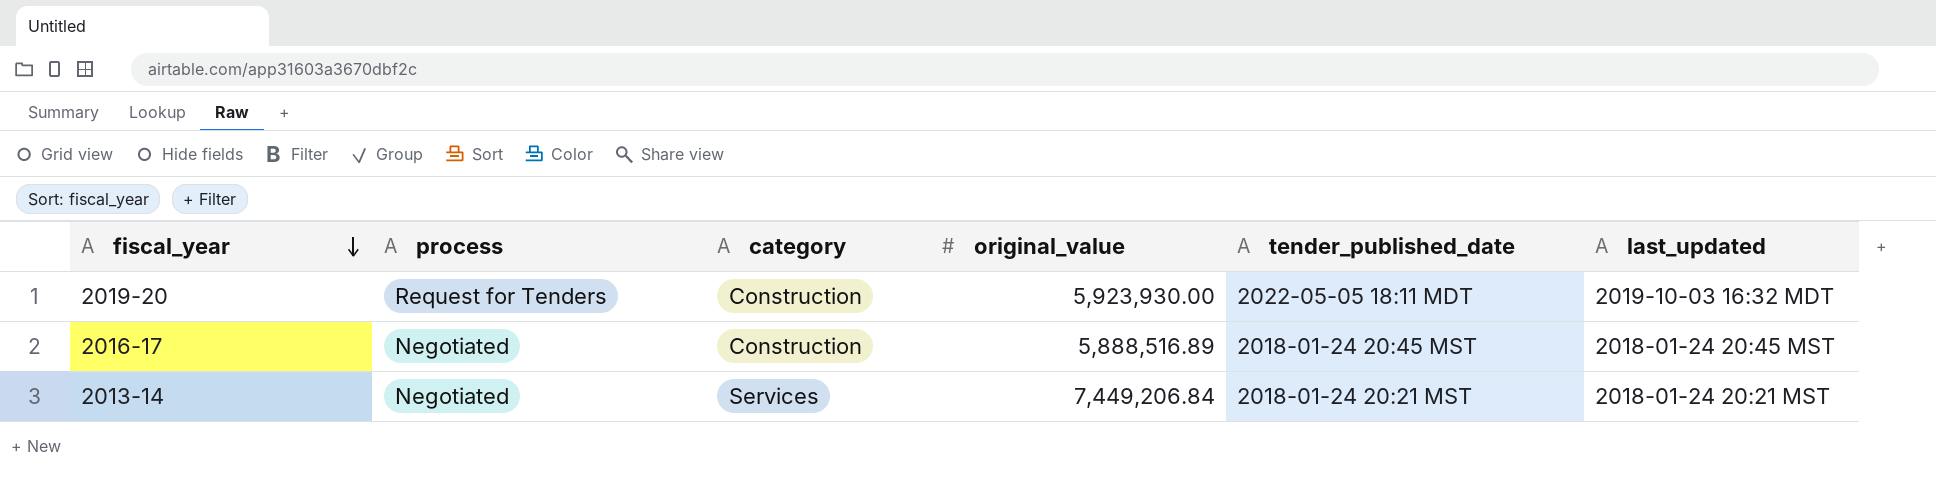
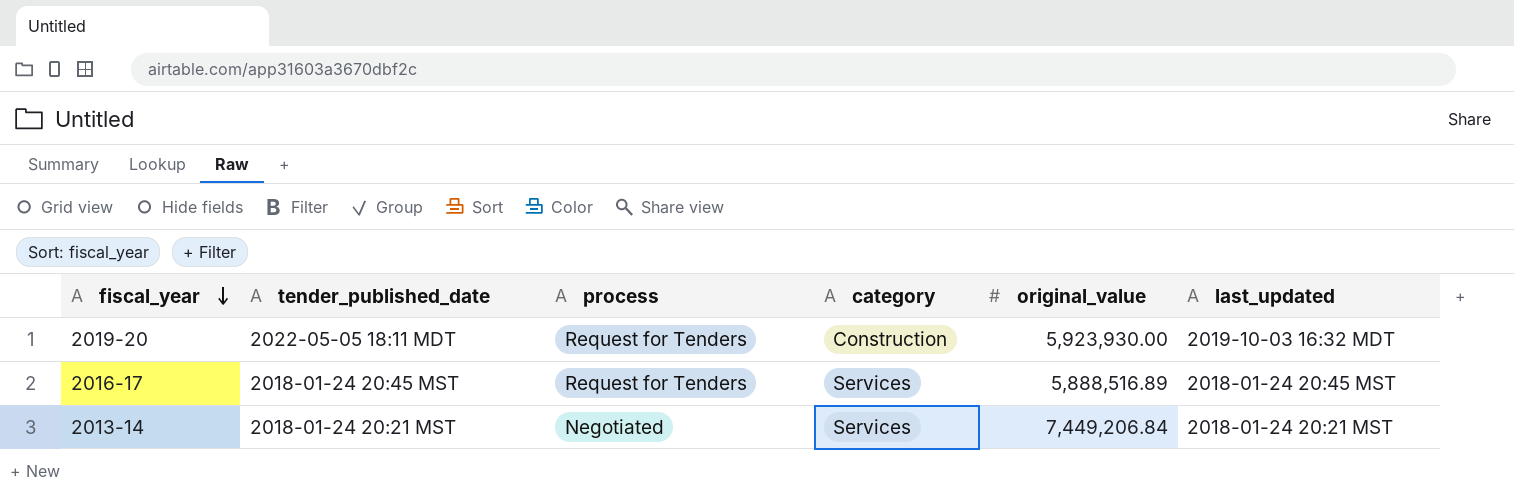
column tender_published_date | position: 5 -> 2
2016-17 | process: Negotiated -> Request for Tenders
2016-17 | category: Construction -> Services

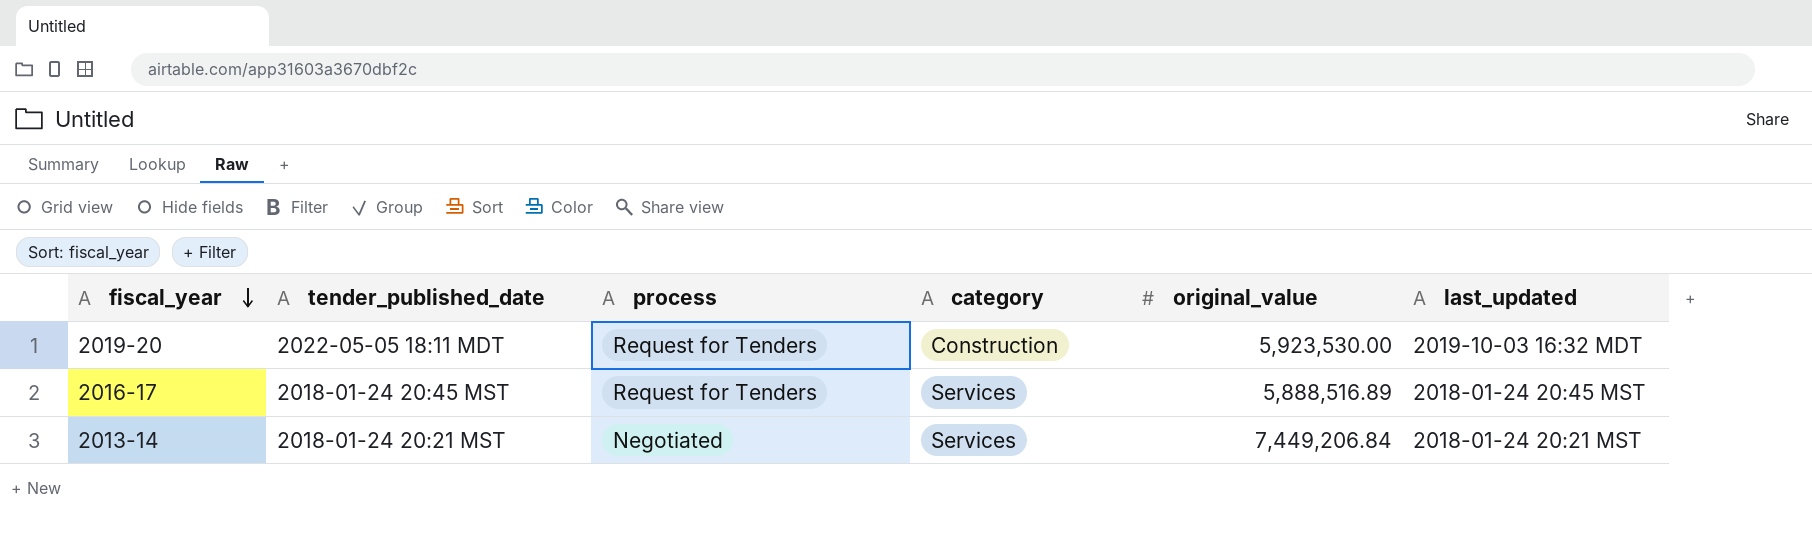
2019-20 | original_value: 5,923,930.00 -> 5,923,530.00

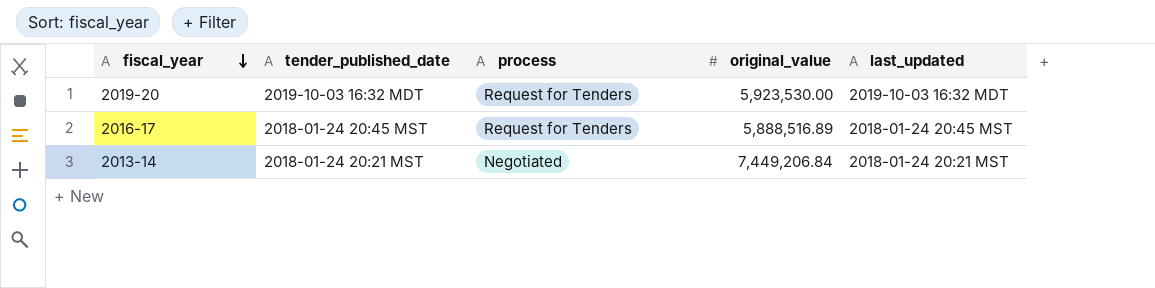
column category | position: 4 -> none
2019-20 | tender_published_date: 2022-05-05 18:11 MDT -> 2019-10-03 16:32 MDT

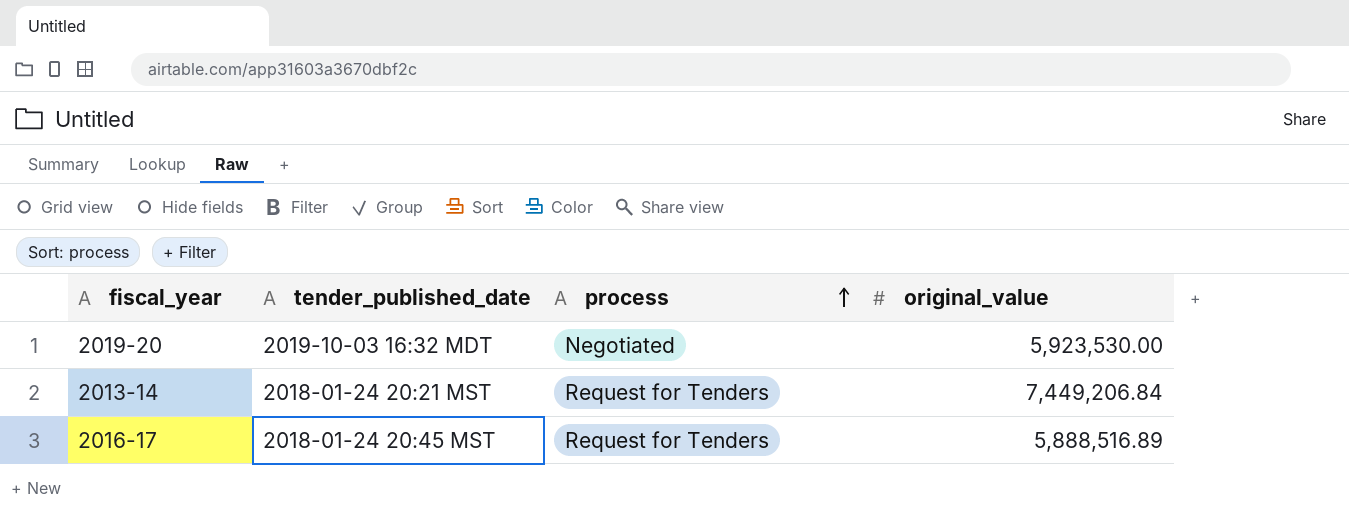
row order: fiscal_year descending -> process ascending
column last_updated | position: 5 -> none
2019-20 | process: Request for Tenders -> Negotiated
2013-14 | process: Negotiated -> Request for Tenders

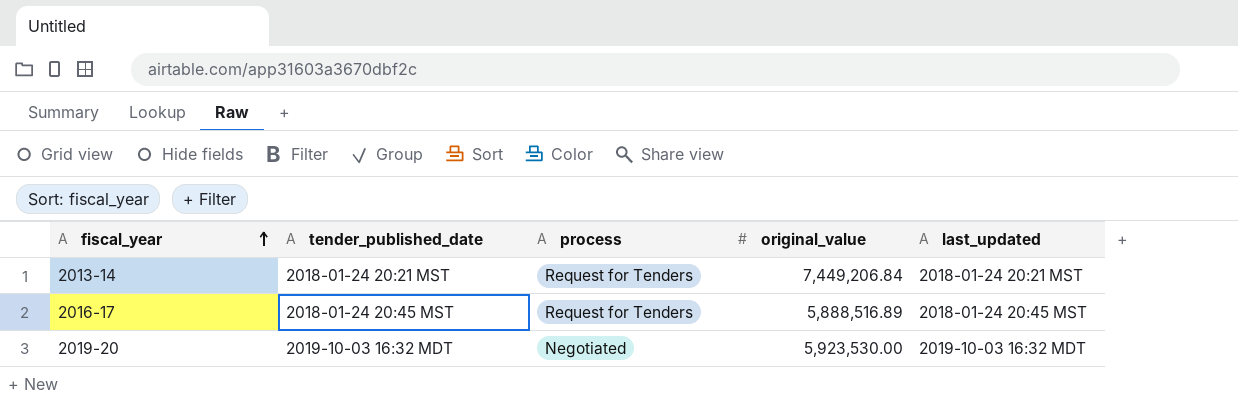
row order: process ascending -> fiscal_year ascending
column last_updated | position: none -> 5

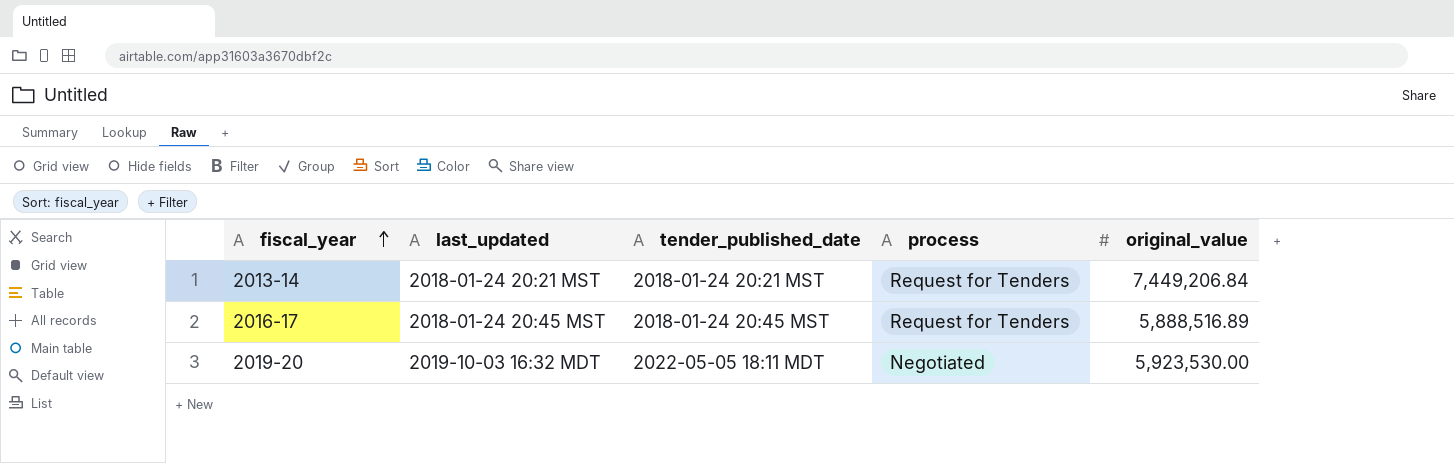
column last_updated | position: 5 -> 2
2019-20 | tender_published_date: 2019-10-03 16:32 MDT -> 2022-05-05 18:11 MDT

